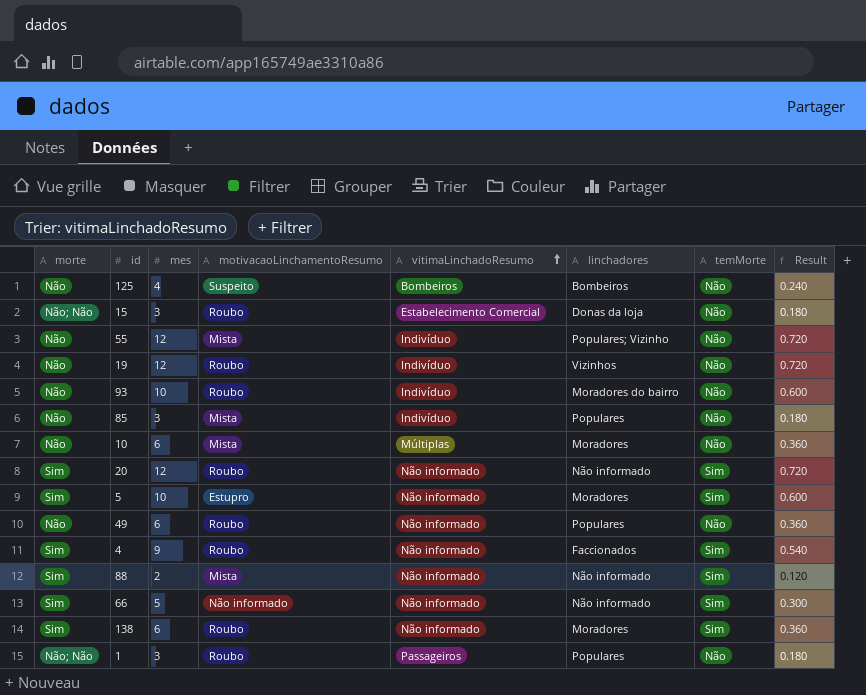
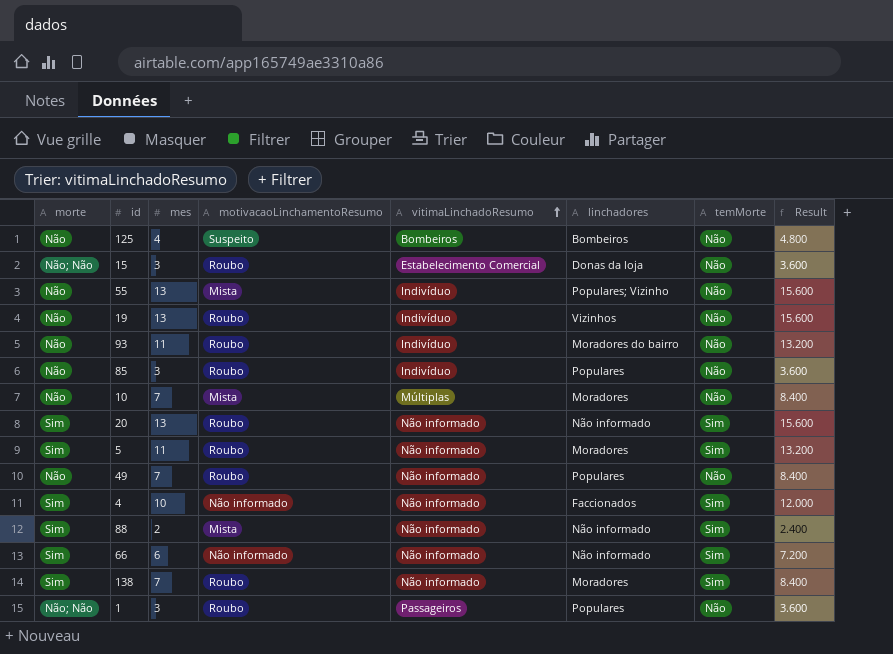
column Result | formula: [mes] * 0.06 -> [mes] * 1.2
55 | mes: 12 -> 13
19 | mes: 12 -> 13
93 | mes: 10 -> 11
85 | motivacaoLinchamentoResumo: Mista -> Roubo
10 | mes: 6 -> 7
20 | mes: 12 -> 13
5 | mes: 10 -> 11
5 | motivacaoLinchamentoResumo: Estupro -> Roubo
49 | mes: 6 -> 7
4 | mes: 9 -> 10
4 | motivacaoLinchamentoResumo: Roubo -> Não informado
66 | mes: 5 -> 6
138 | mes: 6 -> 7

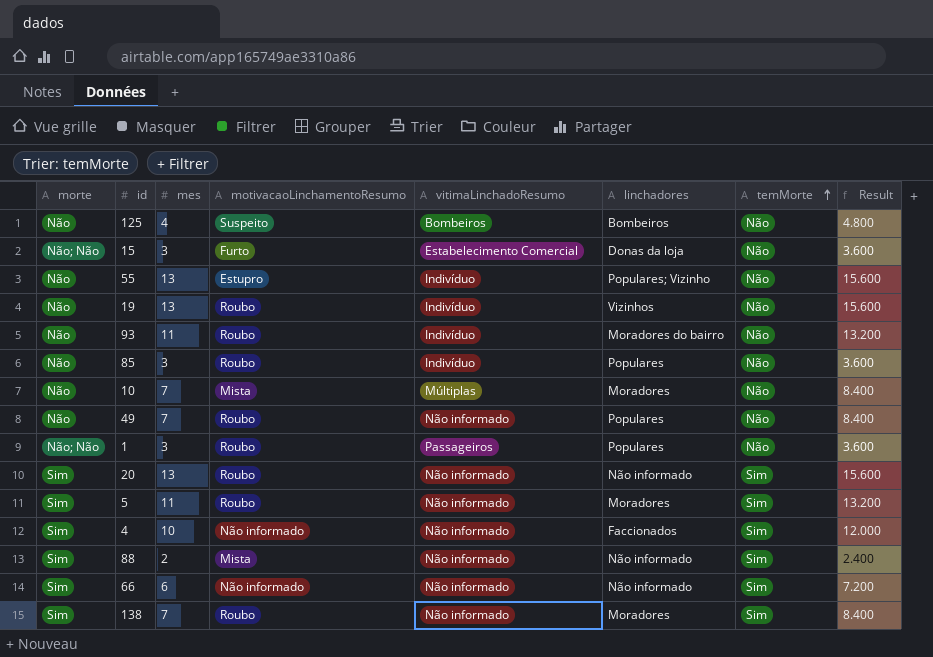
row order: vitimaLinchadoResumo ascending -> temMorte ascending
15 | motivacaoLinchamentoResumo: Roubo -> Furto
55 | motivacaoLinchamentoResumo: Mista -> Estupro

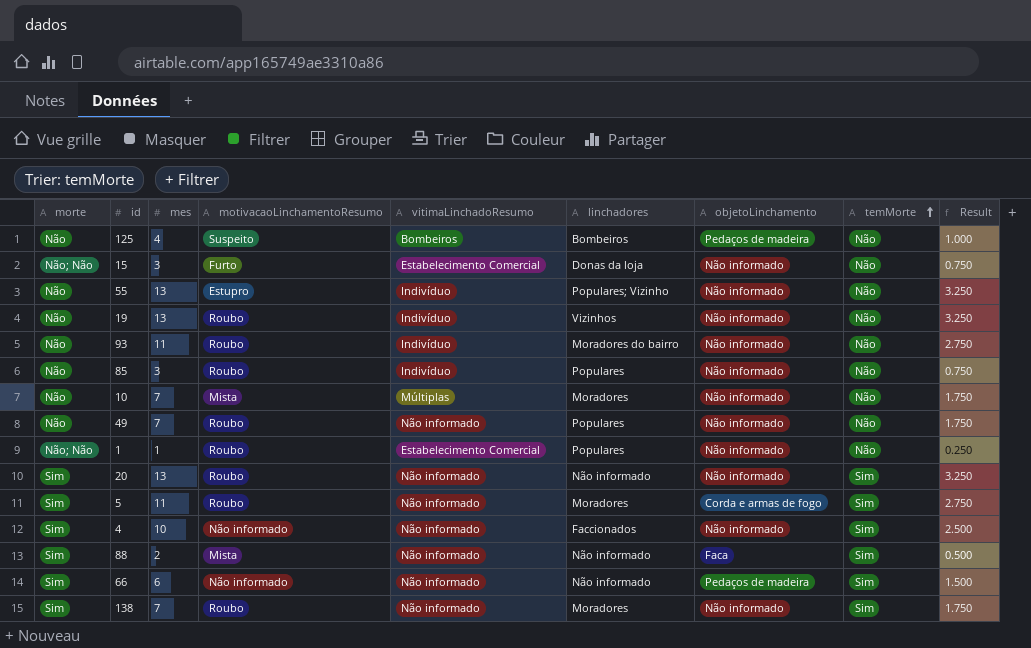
column objetoLinchamento | position: none -> 7
column Result | formula: [mes] * 1.2 -> [mes] * 0.25
1 | mes: 3 -> 1
1 | vitimaLinchadoResumo: Passageiros -> Estabelecimento Comercial

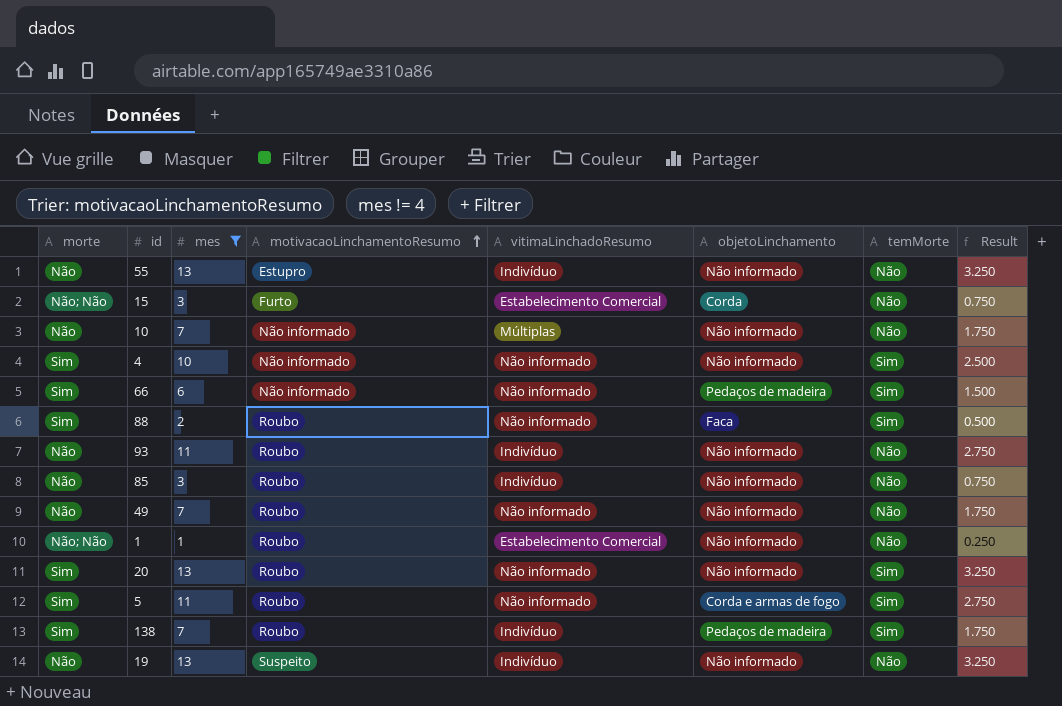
filter: none -> mes != 4
row order: temMorte ascending -> motivacaoLinchamentoResumo ascending
column linchadores | position: 6 -> none
15 | objetoLinchamento: Não informado -> Corda
10 | motivacaoLinchamentoResumo: Mista -> Não informado
88 | motivacaoLinchamentoResumo: Mista -> Roubo
138 | vitimaLinchadoResumo: Não informado -> Indivíduo
138 | objetoLinchamento: Não informado -> Pedaços de madeira
19 | motivacaoLinchamentoResumo: Roubo -> Suspeito

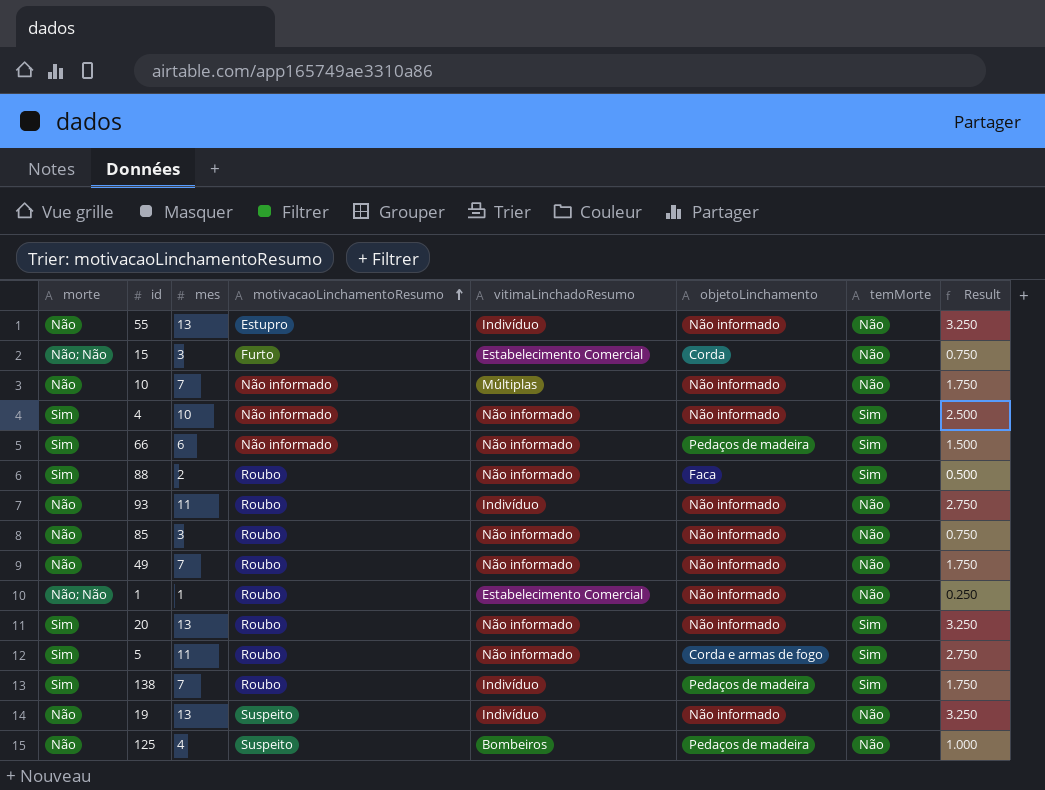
filter: mes != 4 -> none
85 | vitimaLinchadoResumo: Indivíduo -> Não informado

